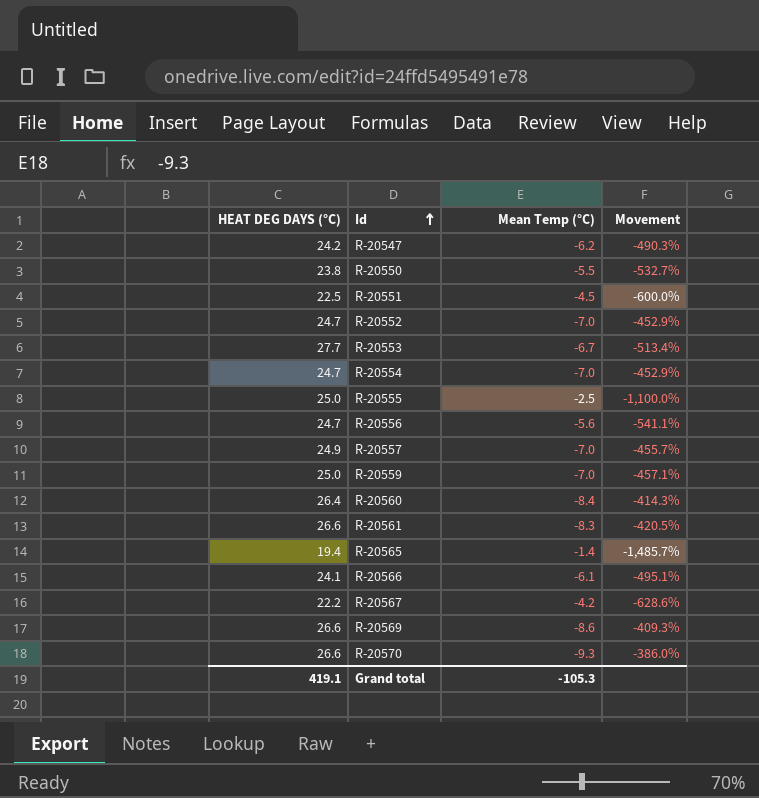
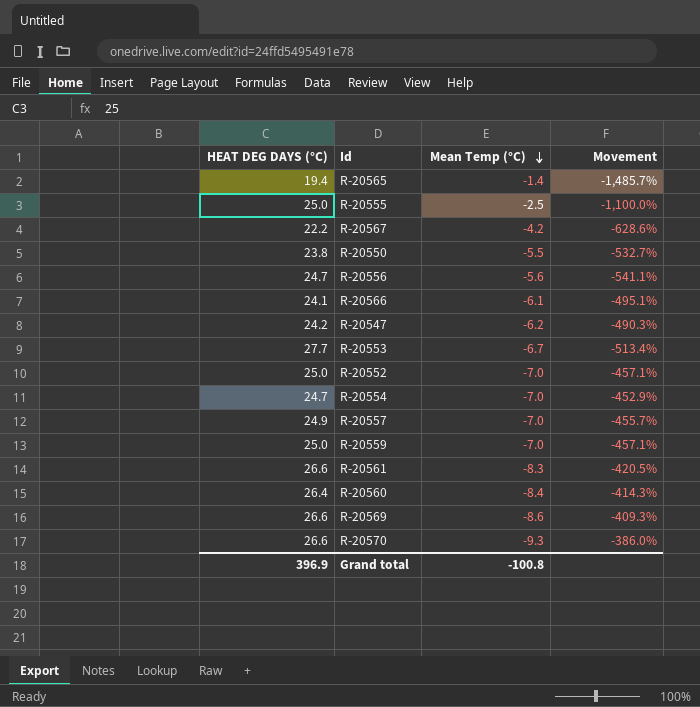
row order: Id ascending -> Mean Temp (°C) descending
row R-20551: 22.5 | -4.5 | -600.0% -> none
R-20552 | HEAT DEG DAYS (°C): 24.7 -> 25.0
R-20552 | Movement: -452.9% -> -457.1%
Grand total | HEAT DEG DAYS (°C): 419.1 -> 396.9
Grand total | Mean Temp (°C): -105.3 -> -100.8

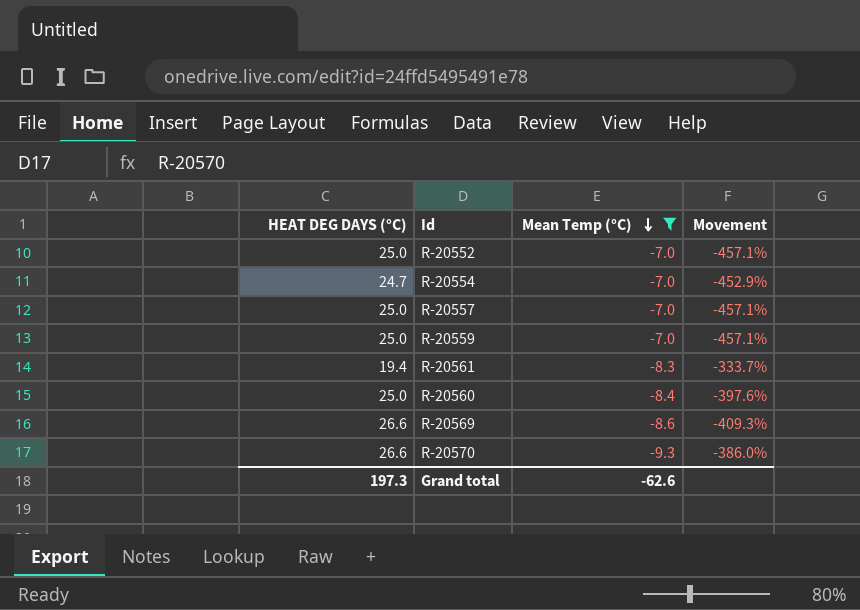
filter: none -> Mean Temp (°C) <= -7.0
R-20557 | HEAT DEG DAYS (°C): 24.9 -> 25.0
R-20557 | Movement: -455.7% -> -457.1%
R-20561 | HEAT DEG DAYS (°C): 26.6 -> 19.4
R-20561 | Movement: -420.5% -> -333.7%
R-20560 | HEAT DEG DAYS (°C): 26.4 -> 25.0
R-20560 | Movement: -414.3% -> -397.6%
Grand total | HEAT DEG DAYS (°C): 396.9 -> 197.3
Grand total | Mean Temp (°C): -100.8 -> -62.6

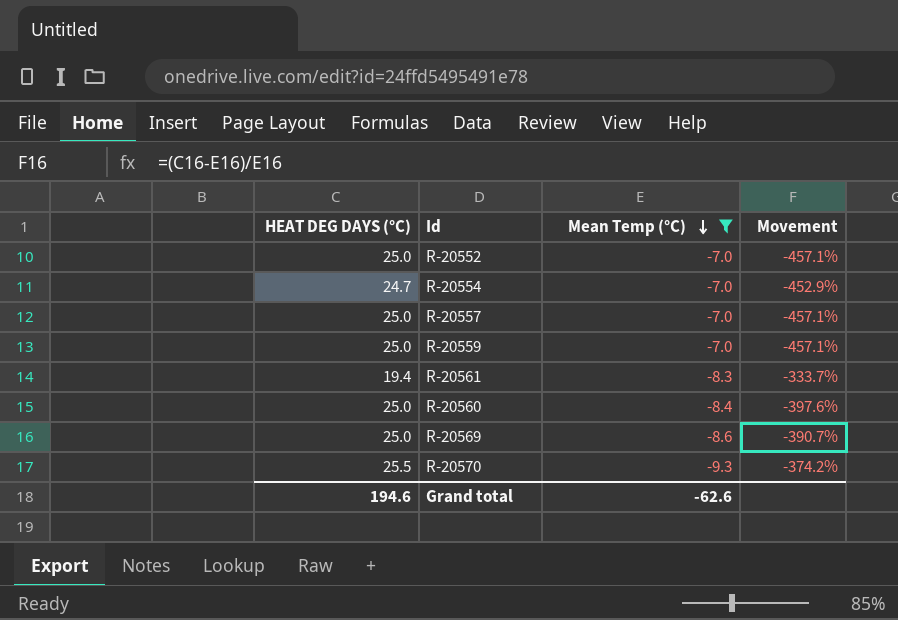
R-20569 | HEAT DEG DAYS (°C): 26.6 -> 25.0
R-20569 | Movement: -409.3% -> -390.7%
R-20570 | HEAT DEG DAYS (°C): 26.6 -> 25.5
R-20570 | Movement: -386.0% -> -374.2%
Grand total | HEAT DEG DAYS (°C): 197.3 -> 194.6

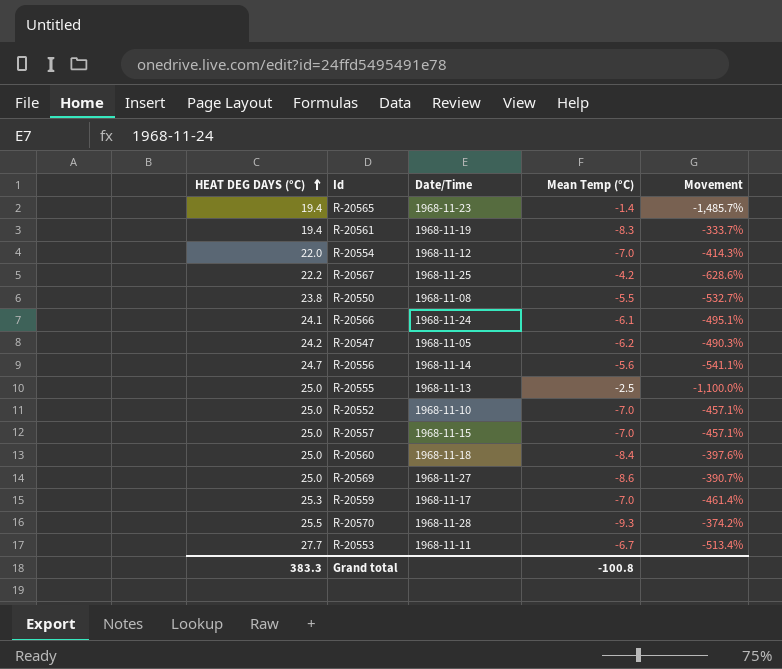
filter: Mean Temp (°C) <= -7.0 -> none
row order: Mean Temp (°C) descending -> HEAT DEG DAYS (°C) ascending
column Date/Time | position: none -> 3
R-20554 | HEAT DEG DAYS (°C): 24.7 -> 22.0
R-20554 | Movement: -452.9% -> -414.3%
R-20559 | HEAT DEG DAYS (°C): 25.0 -> 25.3
R-20559 | Movement: -457.1% -> -461.4%
Grand total | HEAT DEG DAYS (°C): 194.6 -> 383.3
Grand total | Mean Temp (°C): -62.6 -> -100.8

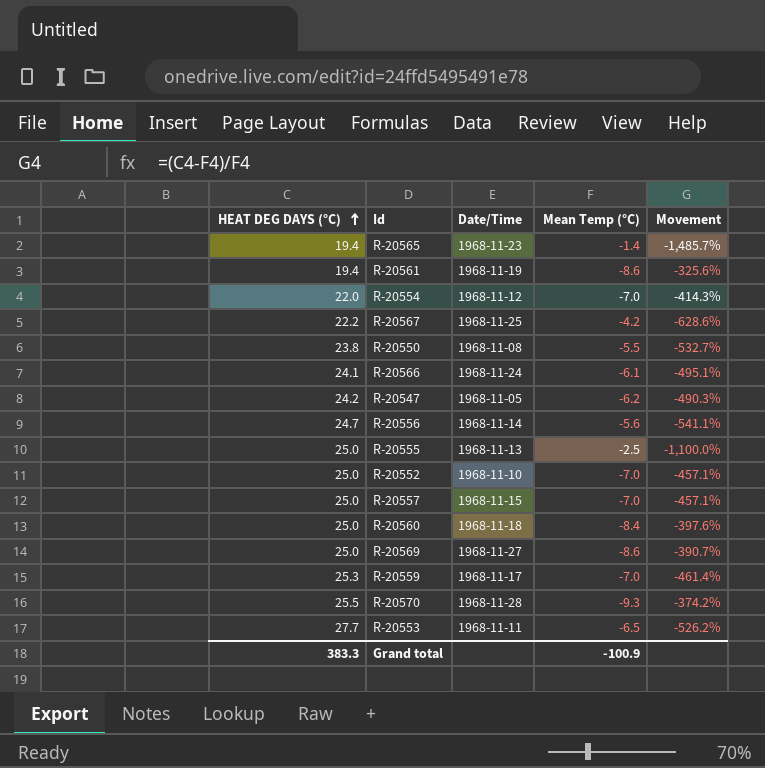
R-20561 | Mean Temp (°C): -8.3 -> -8.6
R-20561 | Movement: -333.7% -> -325.6%
R-20553 | Mean Temp (°C): -6.7 -> -6.5
R-20553 | Movement: -513.4% -> -526.2%
Grand total | Mean Temp (°C): -100.8 -> -100.9

